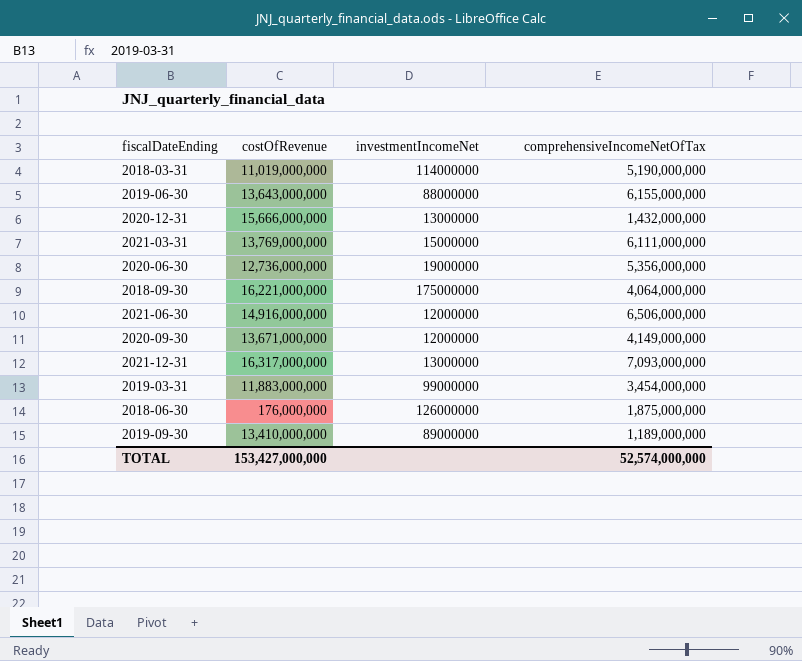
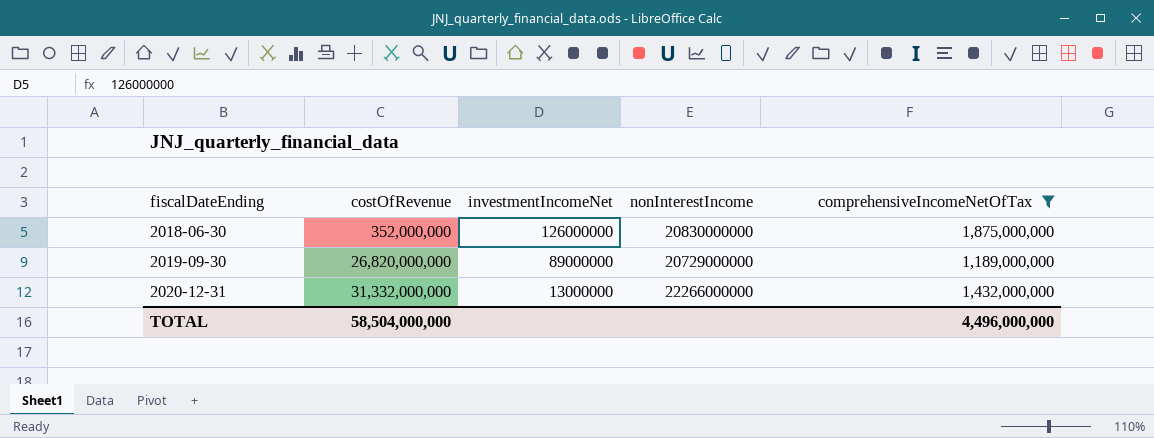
filter: none -> comprehensiveIncomeNetOfTax <= 1,875,000,000
row order: none -> fiscalDateEnding ascending
column nonInterestIncome | position: none -> 4
2018-06-30 | costOfRevenue: 176,000,000 -> 352,000,000
2019-09-30 | costOfRevenue: 13,410,000,000 -> 26,820,000,000
2020-12-31 | costOfRevenue: 15,666,000,000 -> 31,332,000,000
TOTAL | costOfRevenue: 153,427,000,000 -> 58,504,000,000
TOTAL | comprehensiveIncomeNetOfTax: 52,574,000,000 -> 4,496,000,000

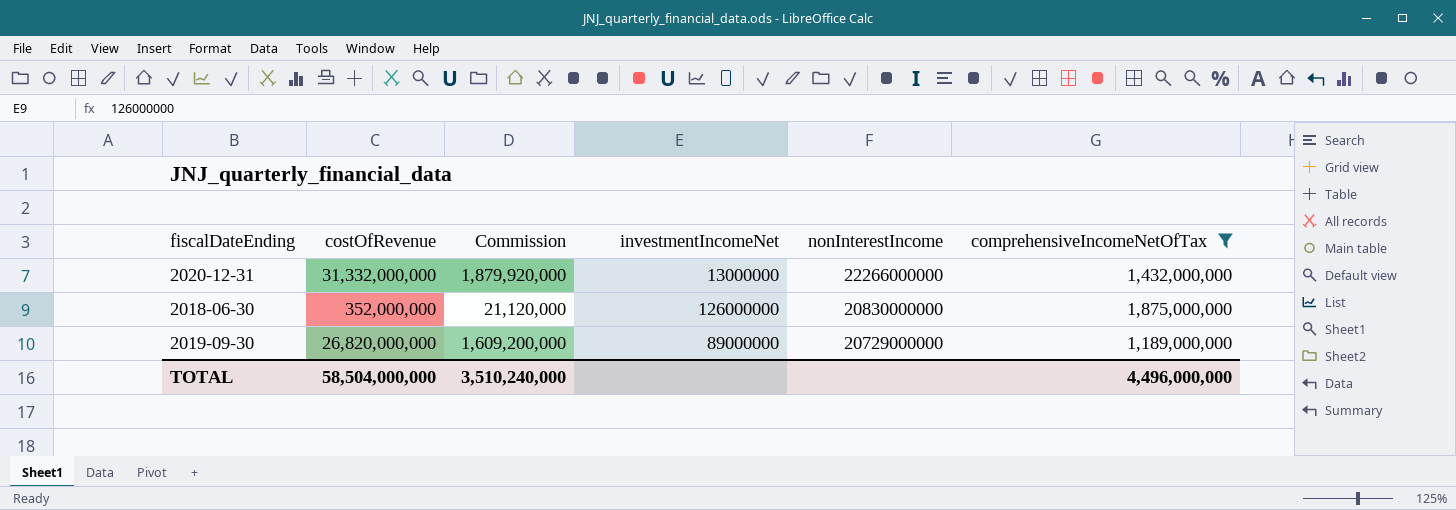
row order: fiscalDateEnding ascending -> nonInterestIncome descending
column Commission | formula: none -> [costOfRevenue] * 0.06

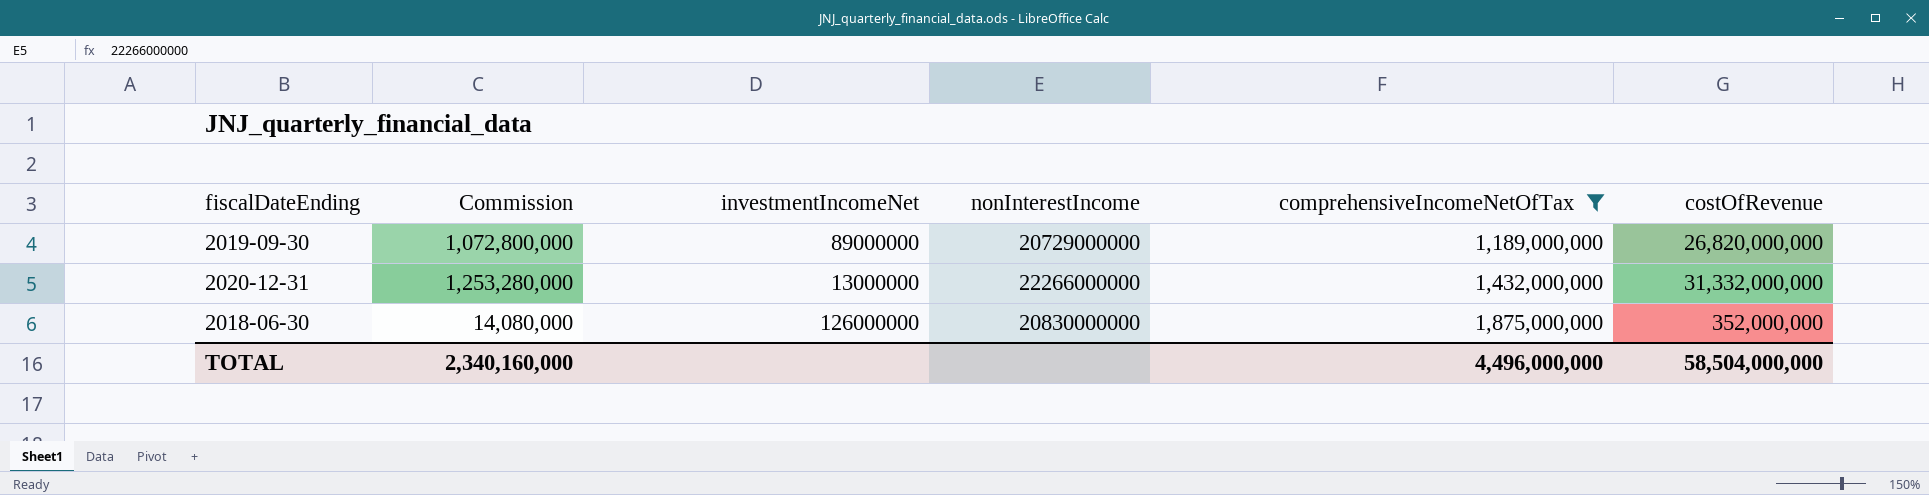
row order: nonInterestIncome descending -> comprehensiveIncomeNetOfTax ascending
column Commission | formula: [costOfRevenue] * 0.06 -> [costOfRevenue] * 0.04
column costOfRevenue | position: 2 -> 6
TOTAL | Commission: 3,510,240,000 -> 2,340,160,000

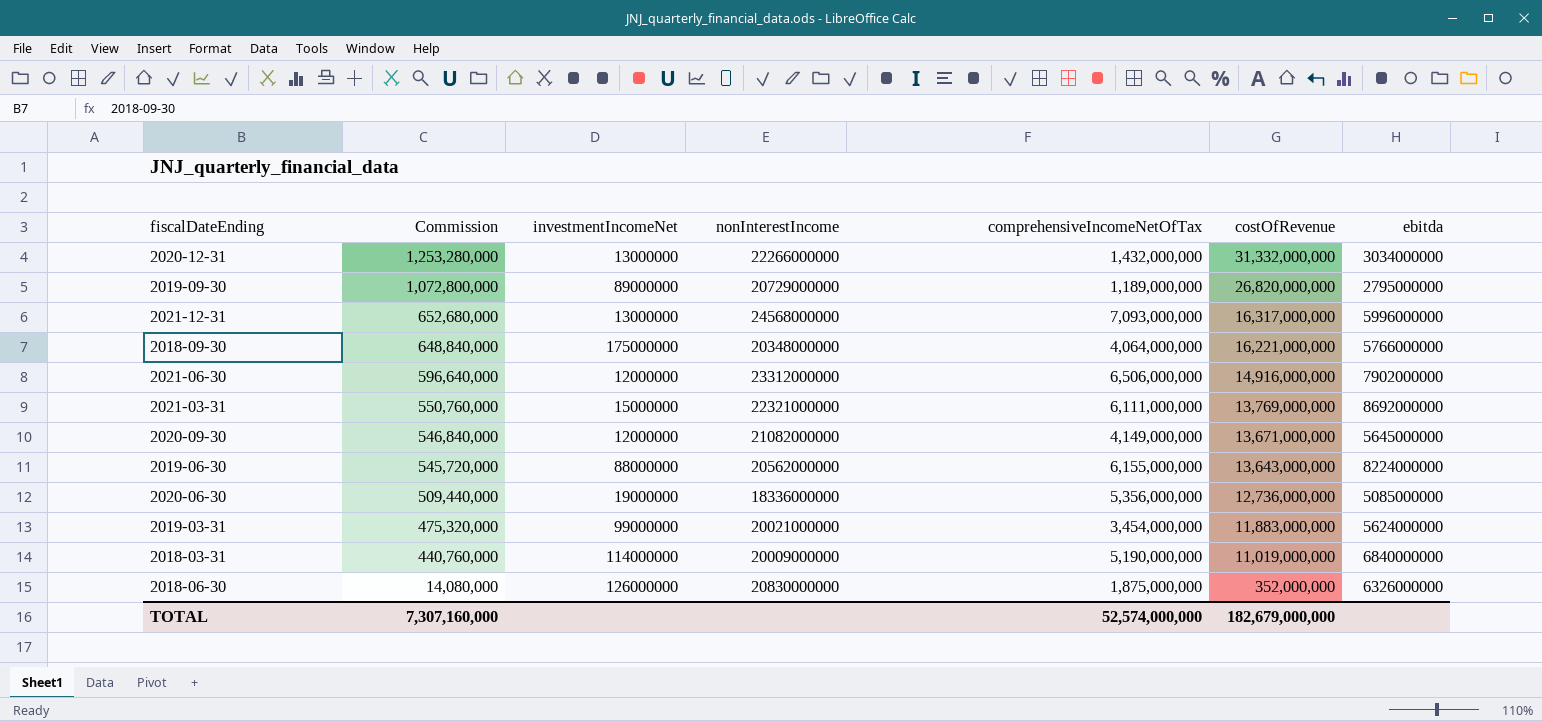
filter: comprehensiveIncomeNetOfTax <= 1,875,000,000 -> none
row order: comprehensiveIncomeNetOfTax ascending -> Commission descending
column ebitda | position: none -> 7
TOTAL | Commission: 2,340,160,000 -> 7,307,160,000
TOTAL | comprehensiveIncomeNetOfTax: 4,496,000,000 -> 52,574,000,000
TOTAL | costOfRevenue: 58,504,000,000 -> 182,679,000,000

